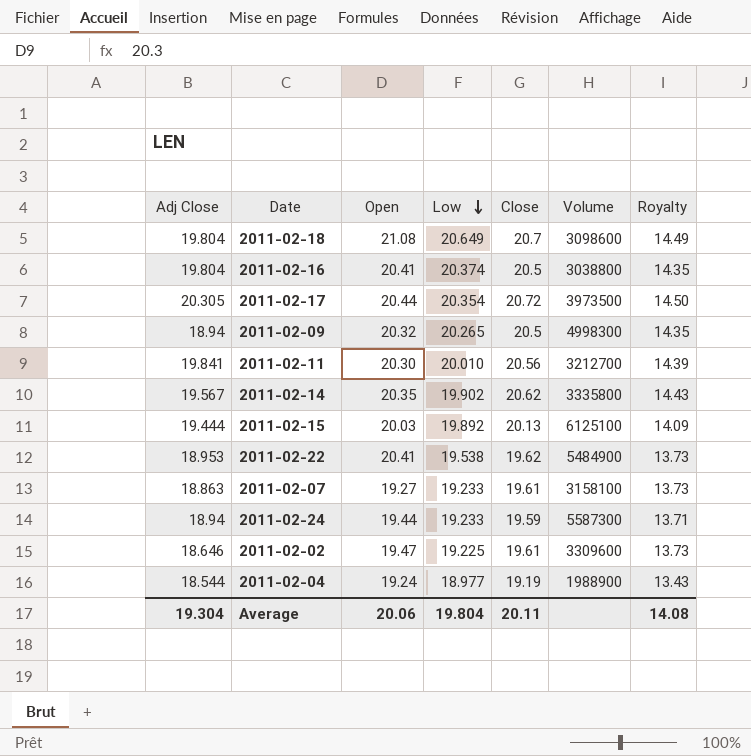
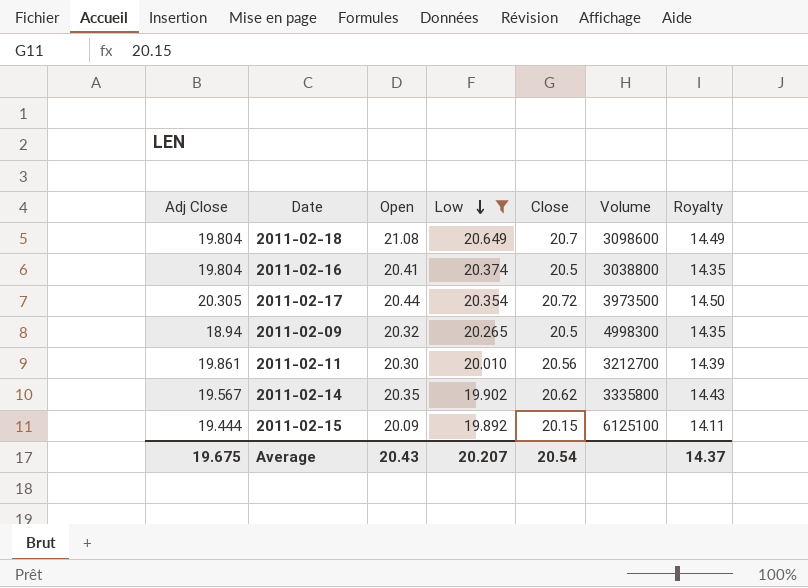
filter: none -> Low >= 19.892
2011-02-11 | Adj Close: 19.841 -> 19.861
2011-02-15 | Open: 20.03 -> 20.09
2011-02-15 | Close: 20.13 -> 20.15
2011-02-15 | Royalty: 14.09 -> 14.11
Average | Adj Close: 19.304 -> 19.675
Average | Open: 20.06 -> 20.43
Average | Low: 19.804 -> 20.207
Average | Close: 20.11 -> 20.54
Average | Royalty: 14.08 -> 14.37

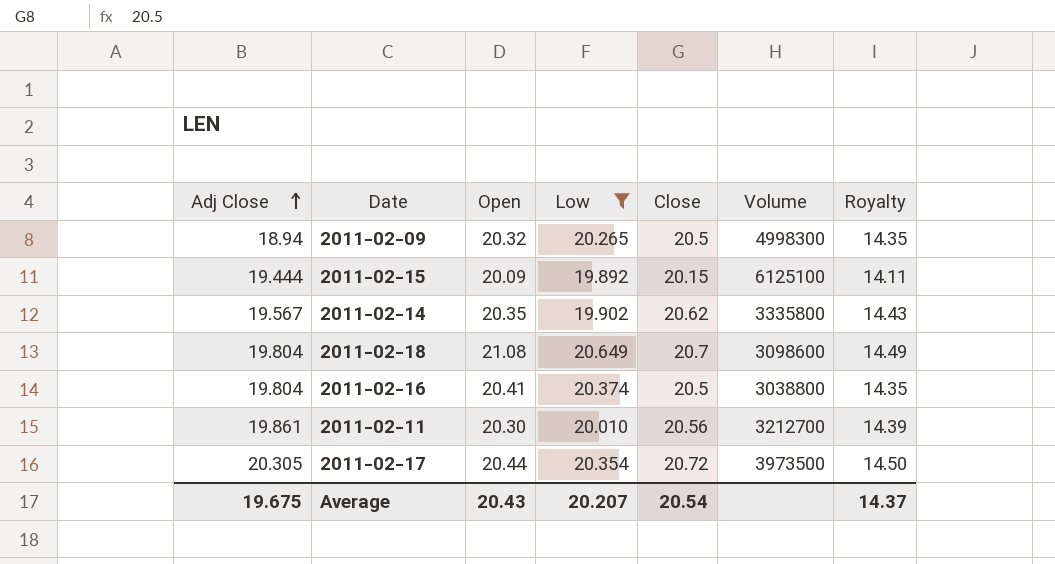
row order: Low descending -> Adj Close ascending

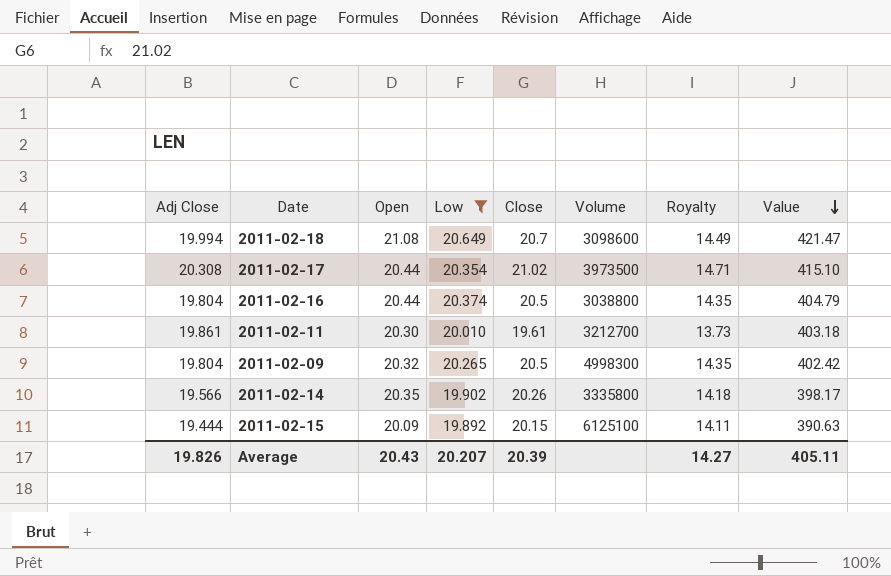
row order: Adj Close ascending -> Value descending
column Value | formula: none -> [Adj Close] * [Open]
2011-02-18 | Adj Close: 19.804 -> 19.994
2011-02-17 | Adj Close: 20.305 -> 20.308
2011-02-17 | Close: 20.72 -> 21.02
2011-02-17 | Royalty: 14.50 -> 14.71
2011-02-16 | Open: 20.41 -> 20.44
2011-02-11 | Close: 20.56 -> 19.61
2011-02-11 | Royalty: 14.39 -> 13.73
2011-02-09 | Adj Close: 18.94 -> 19.804
2011-02-14 | Adj Close: 19.567 -> 19.566
2011-02-14 | Close: 20.62 -> 20.26
2011-02-14 | Royalty: 14.43 -> 14.18
Average | Adj Close: 19.675 -> 19.826
Average | Close: 20.54 -> 20.39
Average | Royalty: 14.37 -> 14.27

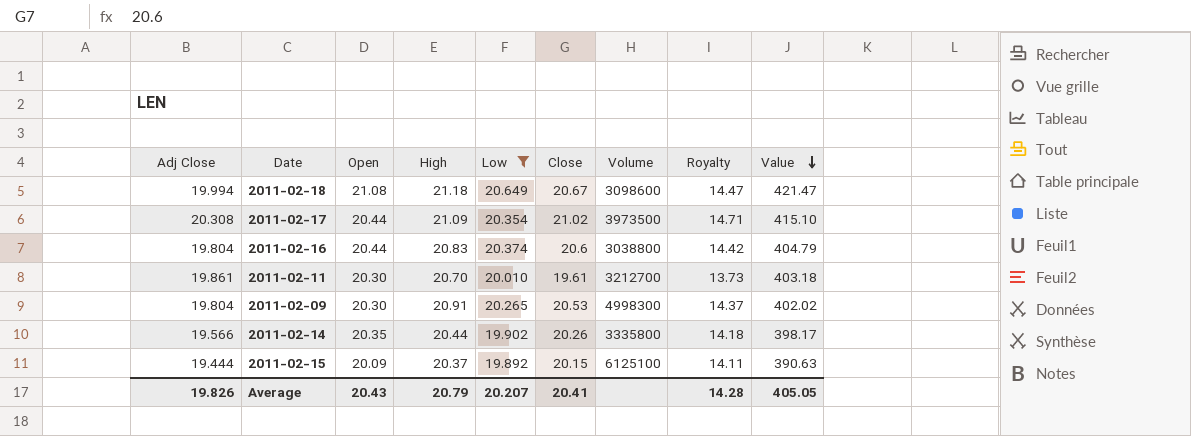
column High | position: none -> 4
2011-02-18 | Close: 20.7 -> 20.67
2011-02-18 | Royalty: 14.49 -> 14.47
2011-02-16 | Close: 20.5 -> 20.6
2011-02-16 | Royalty: 14.35 -> 14.42
2011-02-09 | Open: 20.32 -> 20.30
2011-02-09 | Close: 20.5 -> 20.53
2011-02-09 | Royalty: 14.35 -> 14.37
2011-02-09 | Value: 402.42 -> 402.02
Average | Close: 20.39 -> 20.41
Average | Royalty: 14.27 -> 14.28
Average | Value: 405.11 -> 405.05

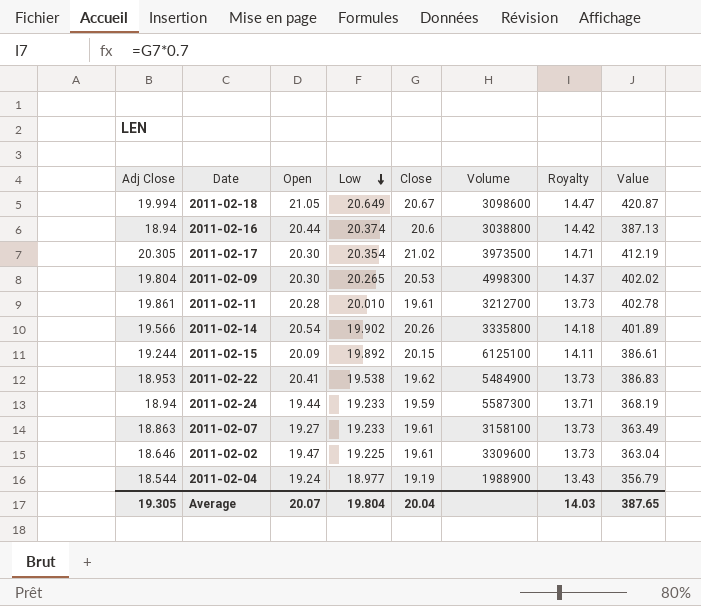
filter: Low >= 19.892 -> none
row order: Value descending -> Low descending
column High | position: 4 -> none
2011-02-18 | Open: 21.08 -> 21.05
2011-02-18 | Value: 421.47 -> 420.87
2011-02-16 | Adj Close: 19.804 -> 18.94
2011-02-16 | Value: 404.79 -> 387.13
2011-02-17 | Adj Close: 20.308 -> 20.305
2011-02-17 | Open: 20.44 -> 20.30
2011-02-17 | Value: 415.10 -> 412.19
2011-02-11 | Open: 20.30 -> 20.28
2011-02-11 | Value: 403.18 -> 402.78
2011-02-14 | Open: 20.35 -> 20.54
2011-02-14 | Value: 398.17 -> 401.89
2011-02-15 | Adj Close: 19.444 -> 19.244
2011-02-15 | Value: 390.63 -> 386.61
Average | Adj Close: 19.826 -> 19.305
Average | Open: 20.43 -> 20.07
Average | Low: 20.207 -> 19.804
Average | Close: 20.41 -> 20.04
Average | Royalty: 14.28 -> 14.03
Average | Value: 405.05 -> 387.65

